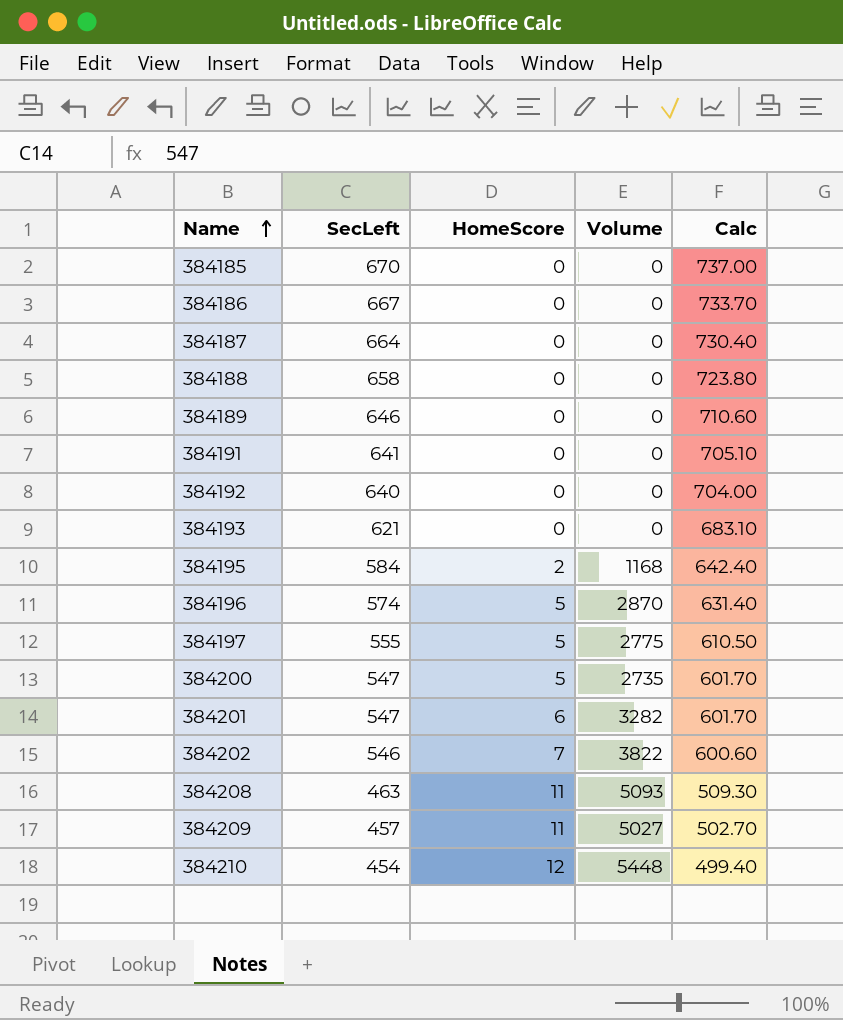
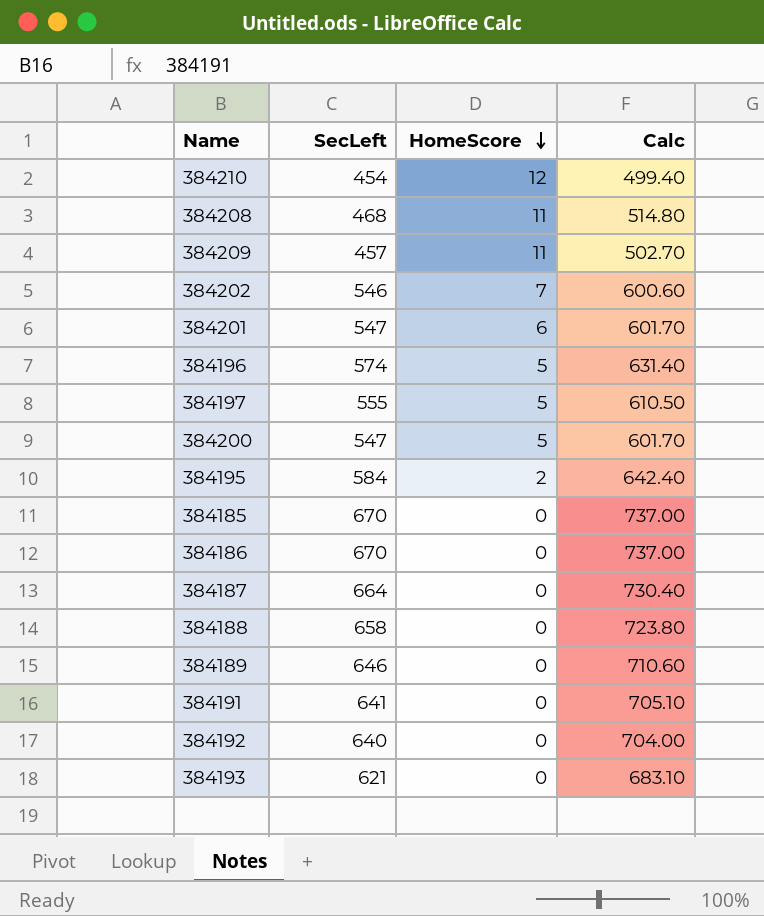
row order: Name ascending -> HomeScore descending
column Volume | formula: [SecLeft] * [HomeScore] -> none
384208 | SecLeft: 463 -> 468
384208 | Calc: 509.30 -> 514.80
384186 | SecLeft: 667 -> 670
384186 | Calc: 733.70 -> 737.00

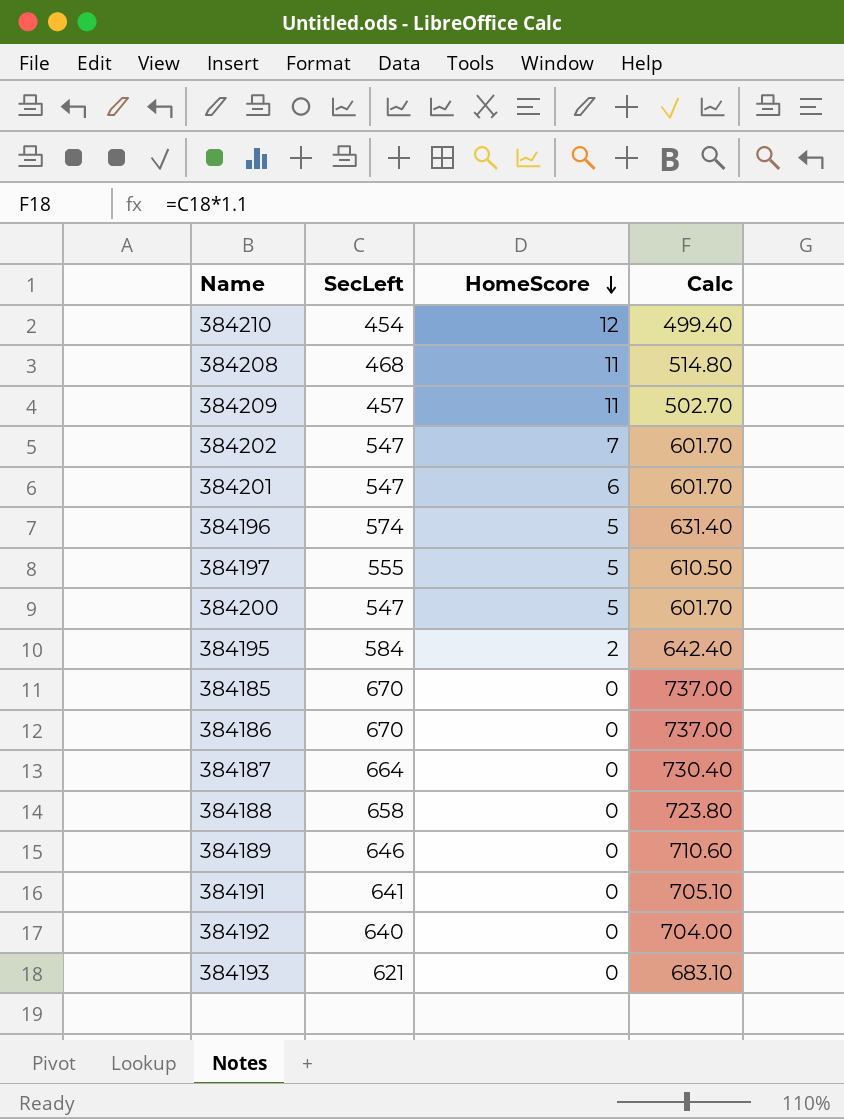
384202 | SecLeft: 546 -> 547
384202 | Calc: 600.60 -> 601.70

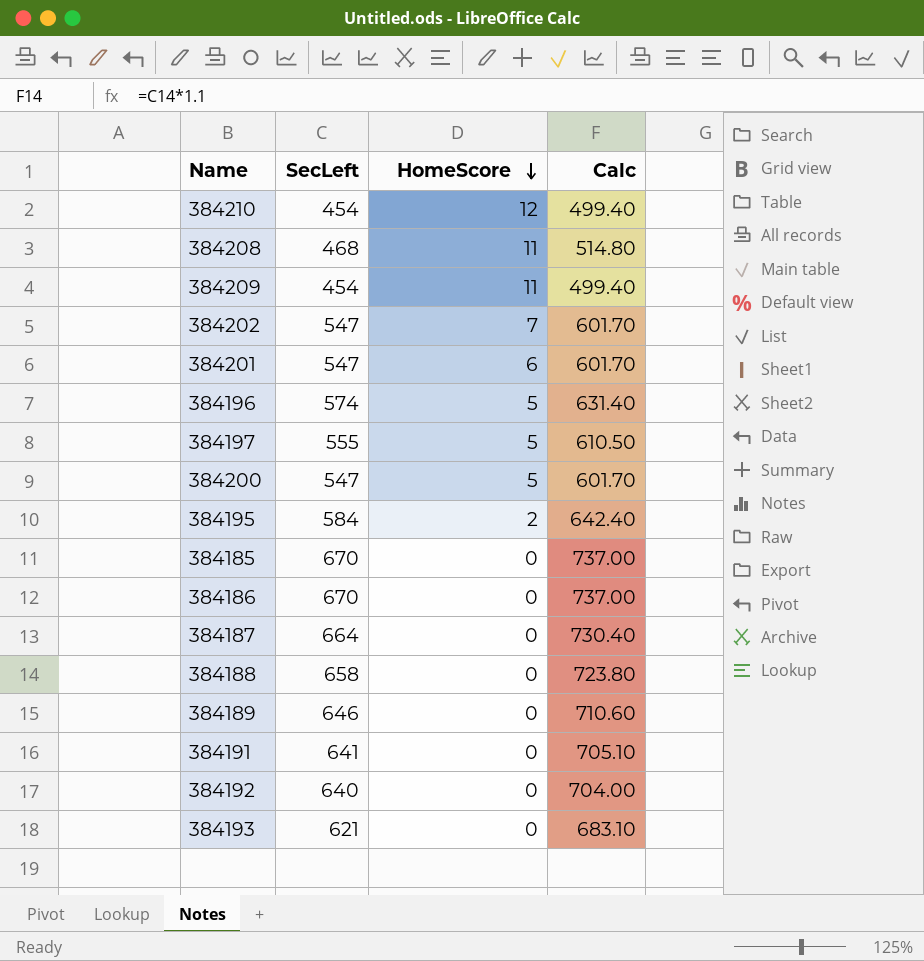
384209 | SecLeft: 457 -> 454
384209 | Calc: 502.70 -> 499.40

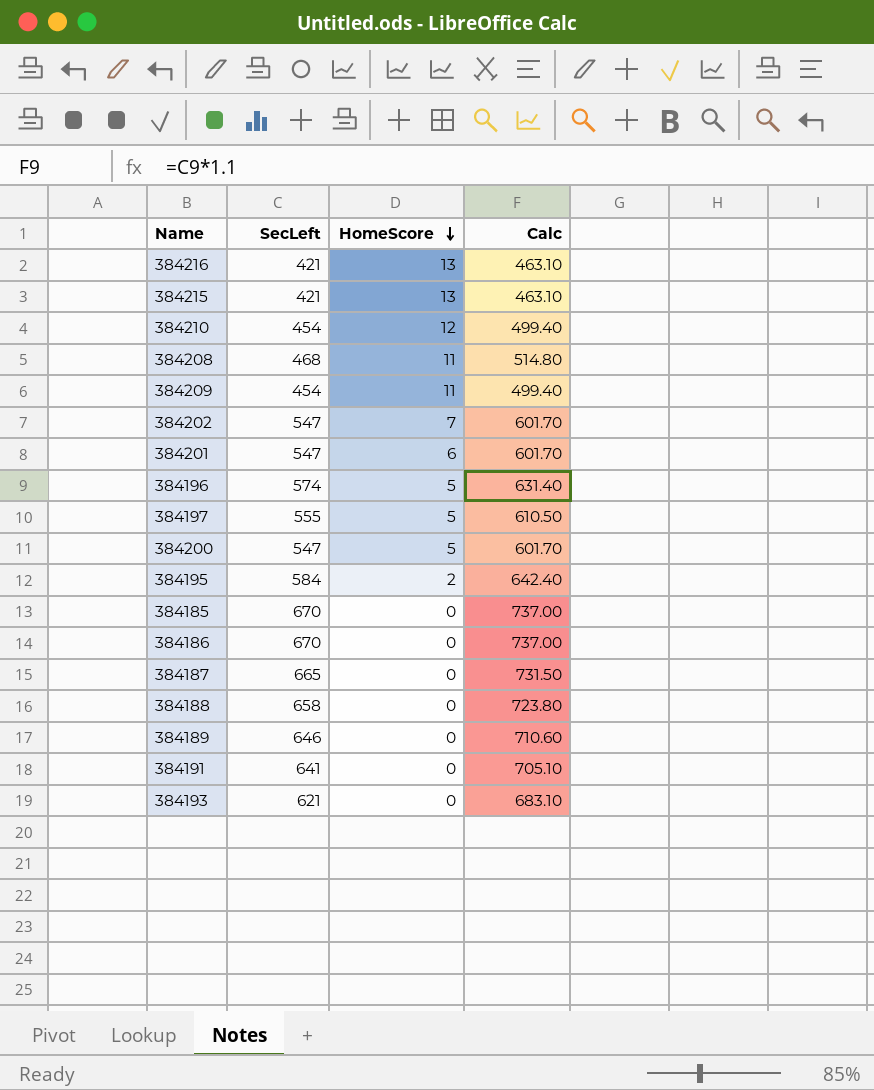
row 384192: 640 | 0 | 704.00 -> none
row 384216: none -> 421 | 13 | 463.10
row 384215: none -> 421 | 13 | 463.10
384187 | SecLeft: 664 -> 665
384187 | Calc: 730.40 -> 731.50

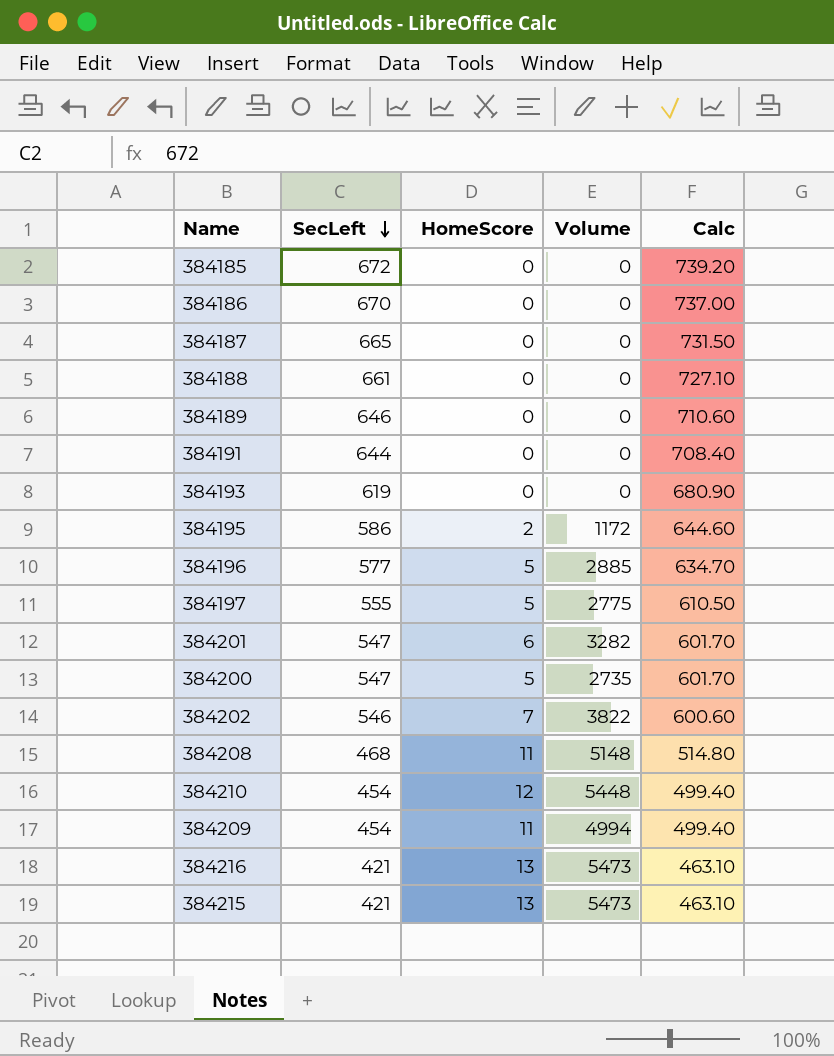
row order: HomeScore descending -> SecLeft descending
column Volume | formula: none -> [SecLeft] * [HomeScore]
384185 | SecLeft: 670 -> 672
384185 | Calc: 737.00 -> 739.20
384188 | SecLeft: 658 -> 661
384188 | Calc: 723.80 -> 727.10
384191 | SecLeft: 641 -> 644
384191 | Calc: 705.10 -> 708.40
384193 | SecLeft: 621 -> 619
384193 | Calc: 683.10 -> 680.90
384195 | SecLeft: 584 -> 586
384195 | Calc: 642.40 -> 644.60
384196 | SecLeft: 574 -> 577
384196 | Calc: 631.40 -> 634.70
384202 | SecLeft: 547 -> 546
384202 | Calc: 601.70 -> 600.60

